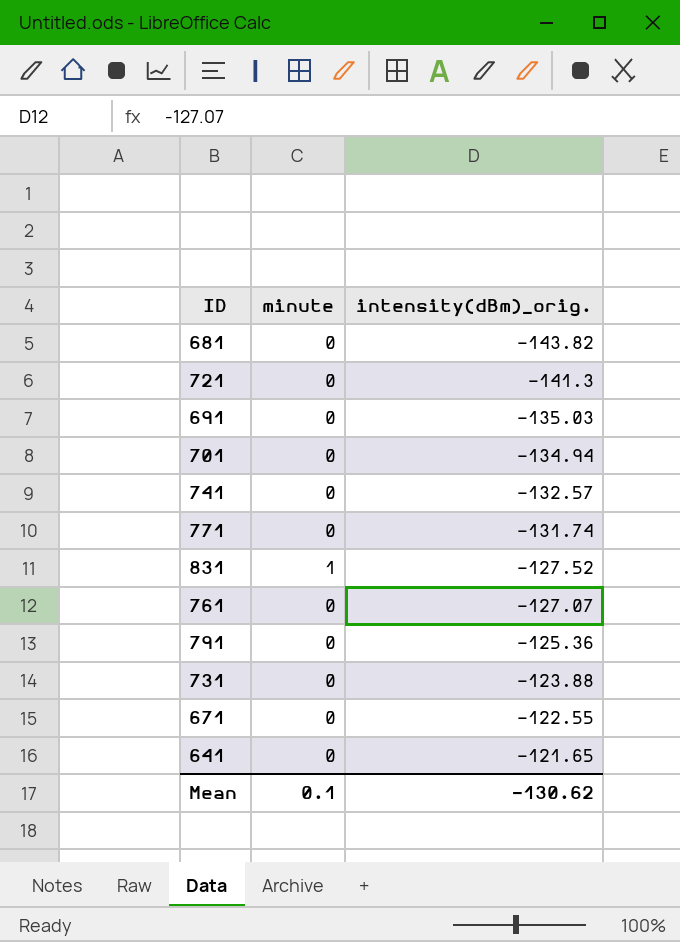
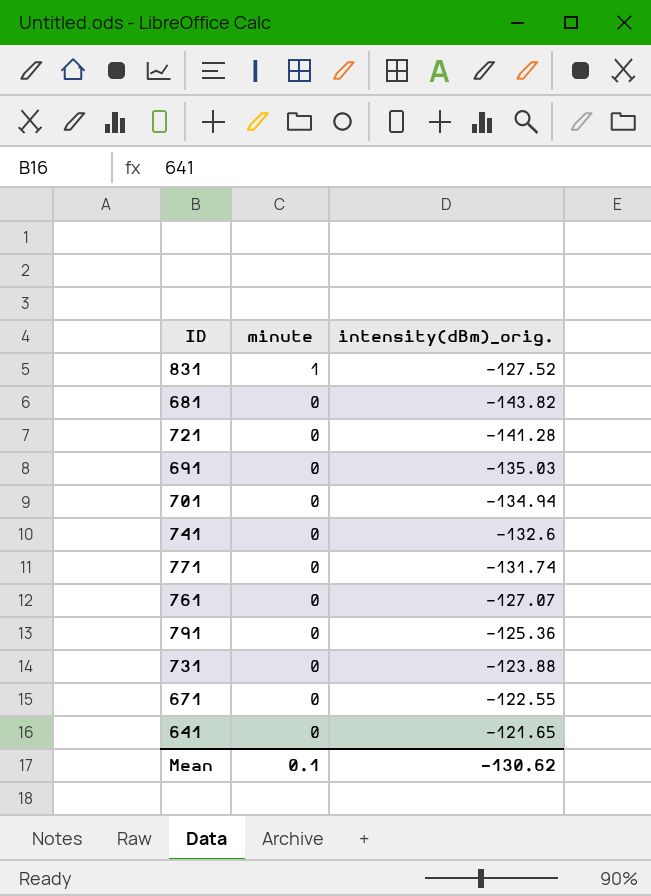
row order: intensity(dBm)_orig. ascending -> minute descending
721 | intensity(dBm)_orig.: -141.3 -> -141.28
741 | intensity(dBm)_orig.: -132.57 -> -132.6

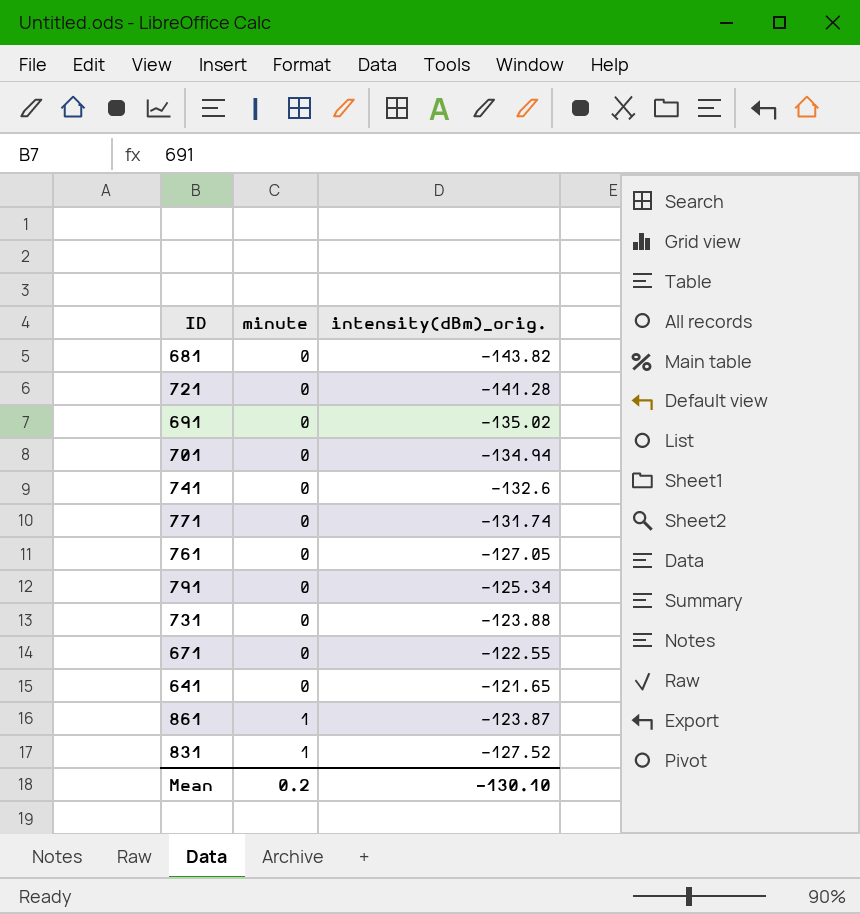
row order: minute descending -> minute ascending
691 | intensity(dBm)_orig.: -135.03 -> -135.02
761 | intensity(dBm)_orig.: -127.07 -> -127.05
791 | intensity(dBm)_orig.: -125.36 -> -125.34
row 861: none -> 1 | -123.87
Mean | minute: 0.1 -> 0.2
Mean | intensity(dBm)_orig.: -130.62 -> -130.10

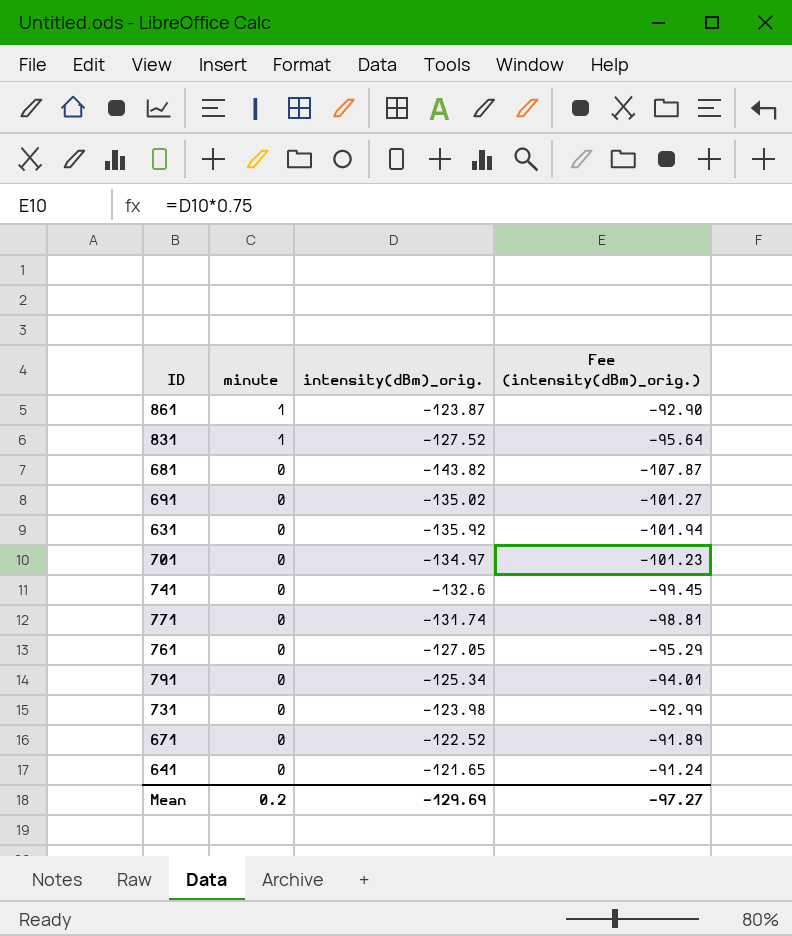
row order: minute ascending -> minute descending
column Fee (intensity(dBm)_orig.) | formula: none -> [intensity(dBm)_orig.] * 0.75
row 721: 0 | -141.28 -> none
row 631: none -> 0 | -135.92 | -101.94
701 | intensity(dBm)_orig.: -134.94 -> -134.97
731 | intensity(dBm)_orig.: -123.88 -> -123.98
671 | intensity(dBm)_orig.: -122.55 -> -122.52
Mean | intensity(dBm)_orig.: -130.10 -> -129.69

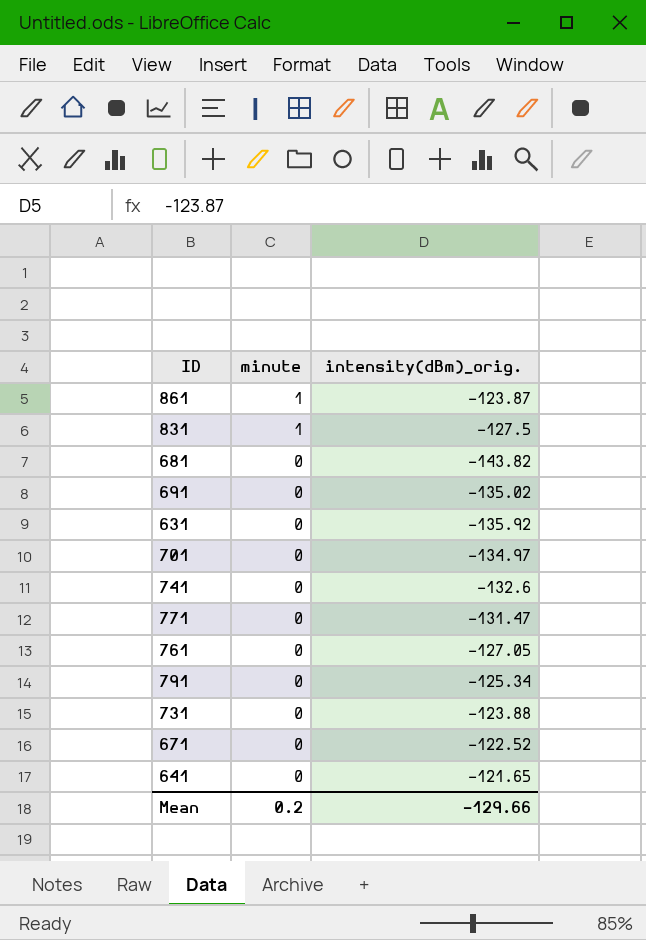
column Fee (intensity(dBm)_orig.) | formula: [intensity(dBm)_orig.] * 0.75 -> none
831 | intensity(dBm)_orig.: -127.52 -> -127.5
771 | intensity(dBm)_orig.: -131.74 -> -131.47
731 | intensity(dBm)_orig.: -123.98 -> -123.88
Mean | intensity(dBm)_orig.: -129.69 -> -129.66

